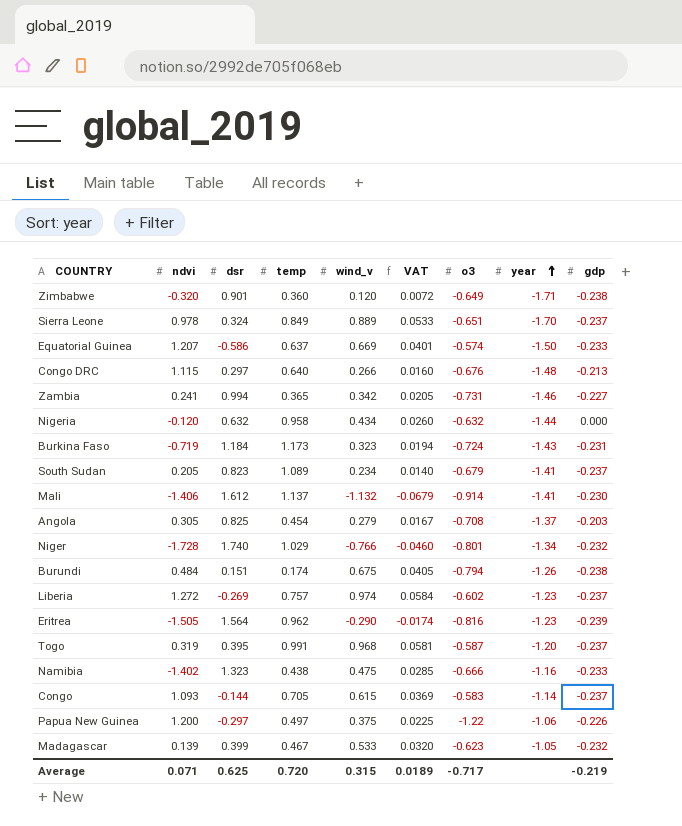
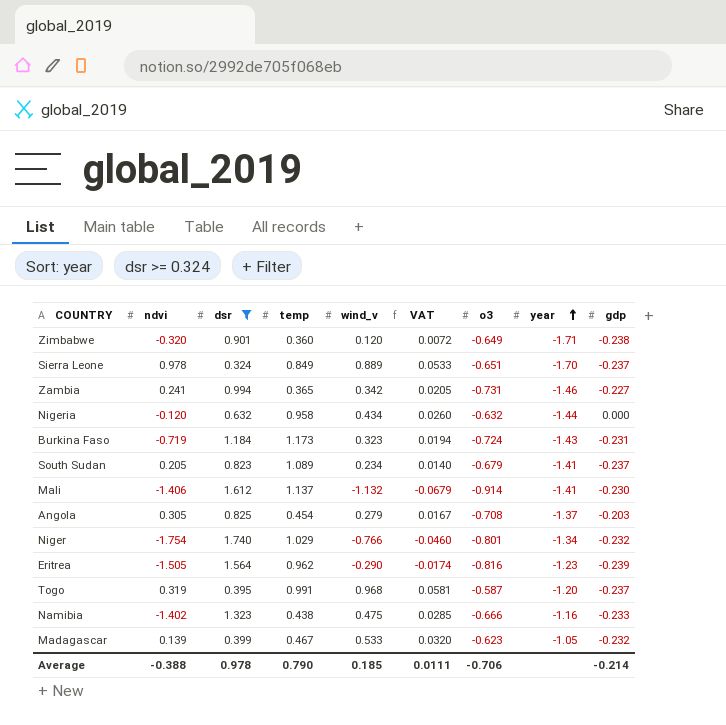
filter: none -> dsr >= 0.324
Niger | ndvi: -1.728 -> -1.754
Average | ndvi: 0.071 -> -0.388
Average | dsr: 0.625 -> 0.978
Average | temp: 0.720 -> 0.790
Average | wind_v: 0.315 -> 0.185
Average | VAT: 0.0189 -> 0.0111
Average | o3: -0.717 -> -0.706
Average | gdp: -0.219 -> -0.214

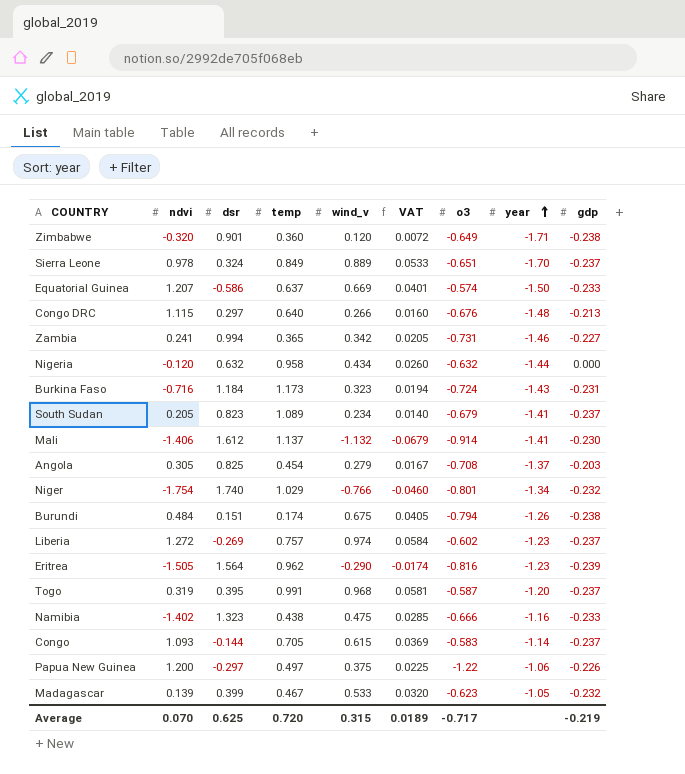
filter: dsr >= 0.324 -> none
Burkina Faso | ndvi: -0.719 -> -0.716
Average | ndvi: -0.388 -> 0.070
Average | dsr: 0.978 -> 0.625
Average | temp: 0.790 -> 0.720
Average | wind_v: 0.185 -> 0.315
Average | VAT: 0.0111 -> 0.0189
Average | o3: -0.706 -> -0.717
Average | gdp: -0.214 -> -0.219

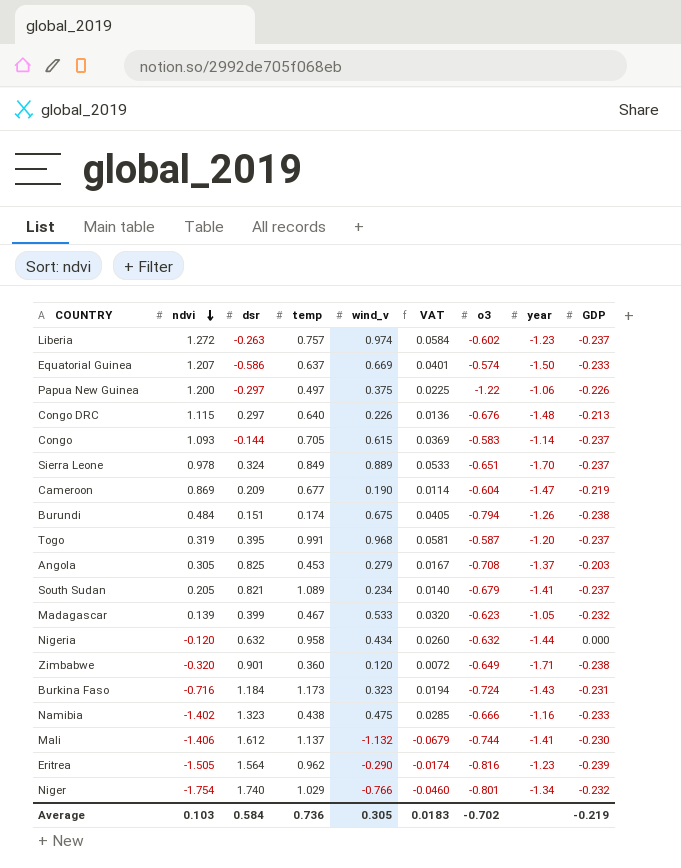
row order: year ascending -> ndvi descending
column name: gdp -> GDP
row Zambia: 0.241 | 0.994 | 0.365 | 0.342 | 0.0205 | -0.731 | -1.46 | -0.227 -> none
Liberia | dsr: -0.269 -> -0.263
Congo DRC | wind_v: 0.266 -> 0.226
Congo DRC | VAT: 0.0160 -> 0.0136
row Cameroon: none -> 0.869 | 0.209 | 0.677 | 0.190 | 0.0114 | -0.604 | -1.47 | -0.219
Angola | temp: 0.454 -> 0.453
South Sudan | dsr: 0.823 -> 0.821
Mali | o3: -0.914 -> -0.744
Average | ndvi: 0.070 -> 0.103
Average | dsr: 0.625 -> 0.584
Average | temp: 0.720 -> 0.736
Average | wind_v: 0.315 -> 0.305
Average | VAT: 0.0189 -> 0.0183
Average | o3: -0.717 -> -0.702

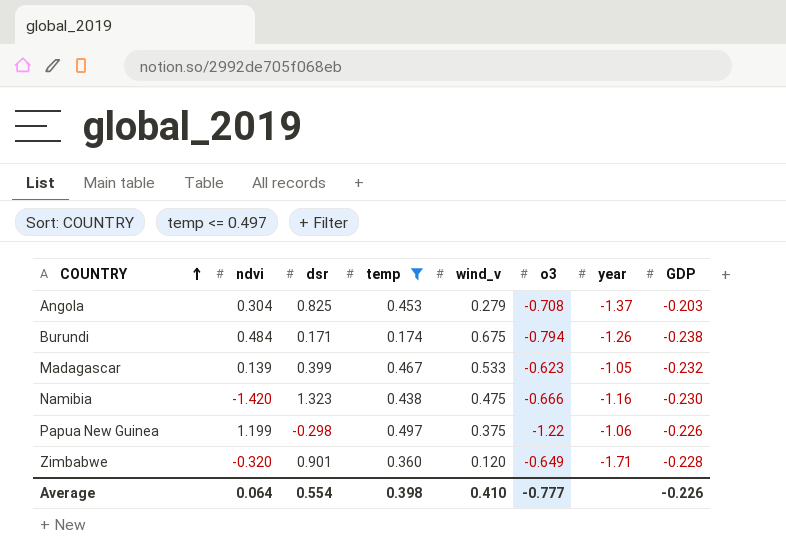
filter: none -> temp <= 0.497
row order: ndvi descending -> COUNTRY ascending
column VAT | formula: [wind_v] * 0.06 -> none
Angola | ndvi: 0.305 -> 0.304
Burundi | dsr: 0.151 -> 0.171
Namibia | ndvi: -1.402 -> -1.420
Namibia | GDP: -0.233 -> -0.230
Papua New Guinea | ndvi: 1.200 -> 1.199
Papua New Guinea | dsr: -0.297 -> -0.298
Zimbabwe | GDP: -0.238 -> -0.228
Average | ndvi: 0.103 -> 0.064
Average | dsr: 0.584 -> 0.554
Average | temp: 0.736 -> 0.398
Average | wind_v: 0.305 -> 0.410
Average | o3: -0.702 -> -0.777
Average | GDP: -0.219 -> -0.226

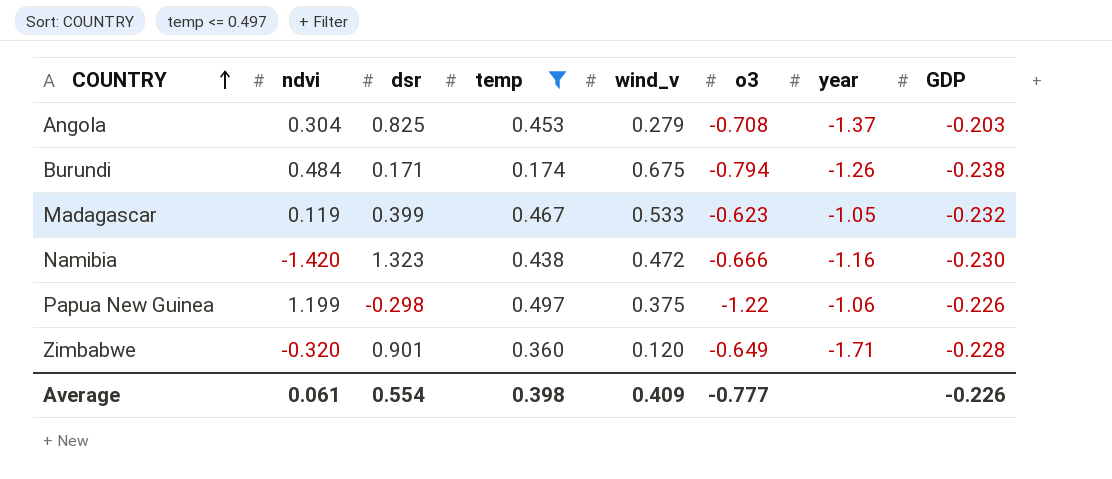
Madagascar | ndvi: 0.139 -> 0.119
Namibia | wind_v: 0.475 -> 0.472
Average | ndvi: 0.064 -> 0.061
Average | wind_v: 0.410 -> 0.409

